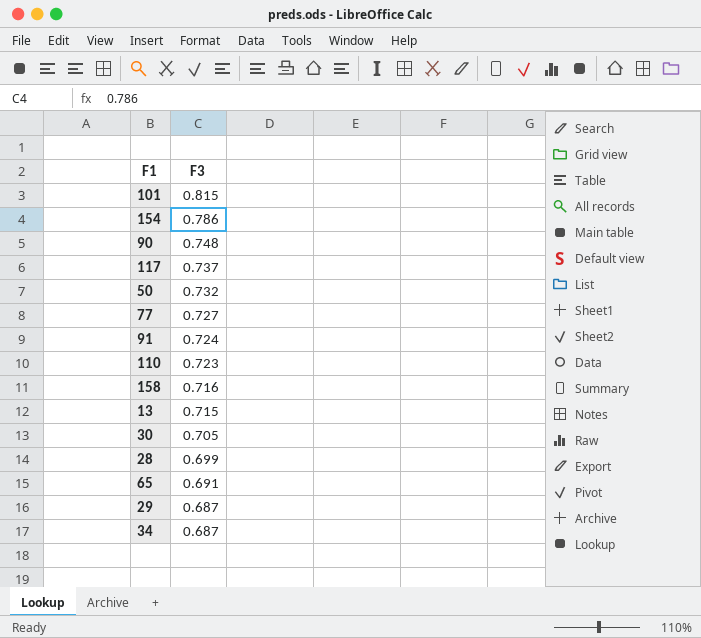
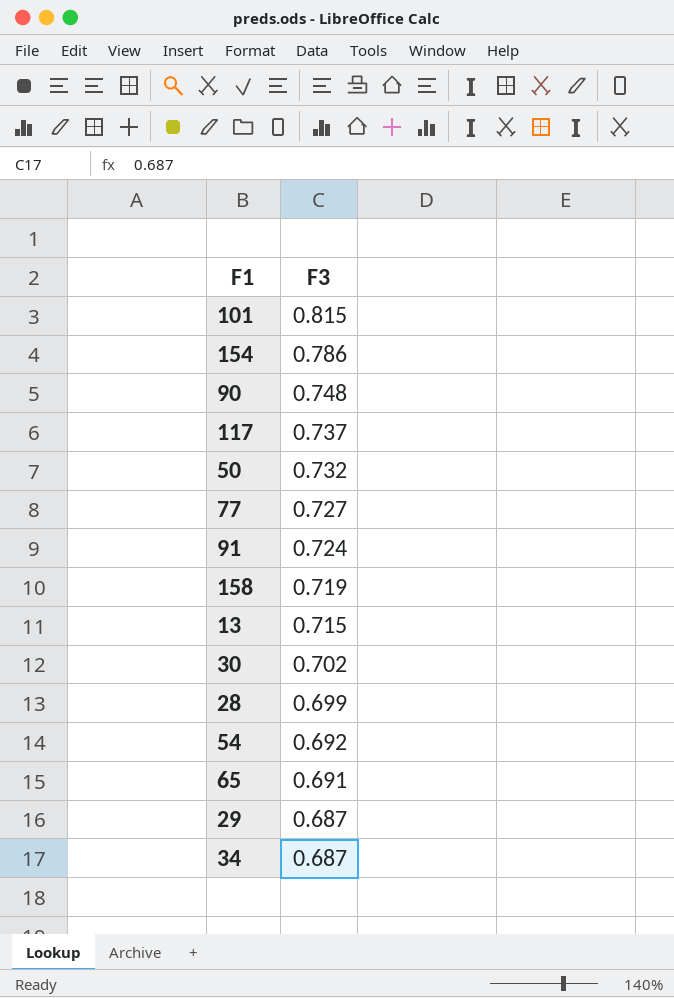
row 110: 0.723 -> none
158 | F3: 0.716 -> 0.719
30 | F3: 0.705 -> 0.702
row 54: none -> 0.692

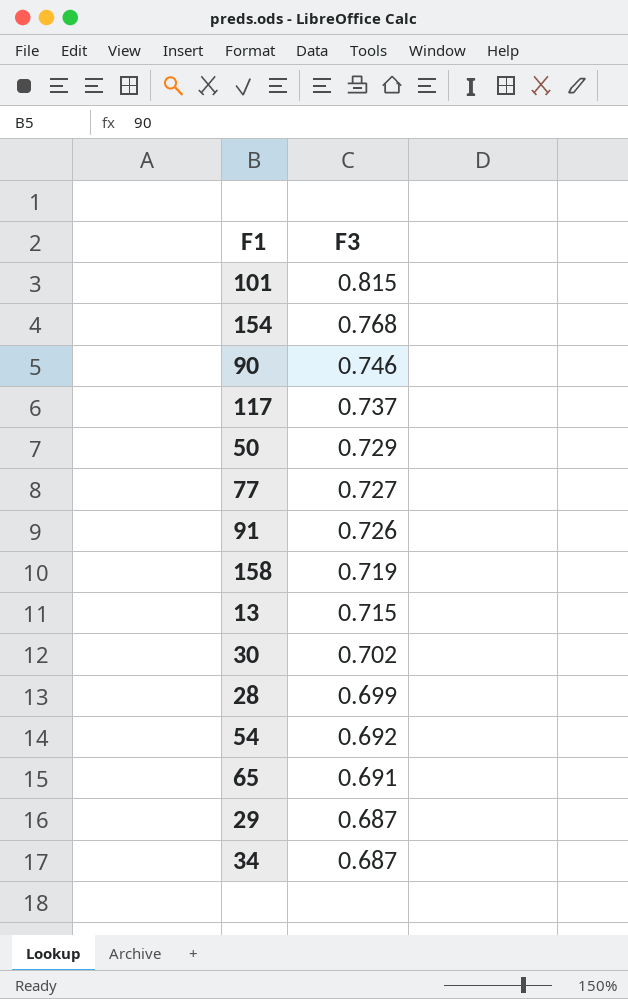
154 | F3: 0.786 -> 0.768
90 | F3: 0.748 -> 0.746
50 | F3: 0.732 -> 0.729
91 | F3: 0.724 -> 0.726

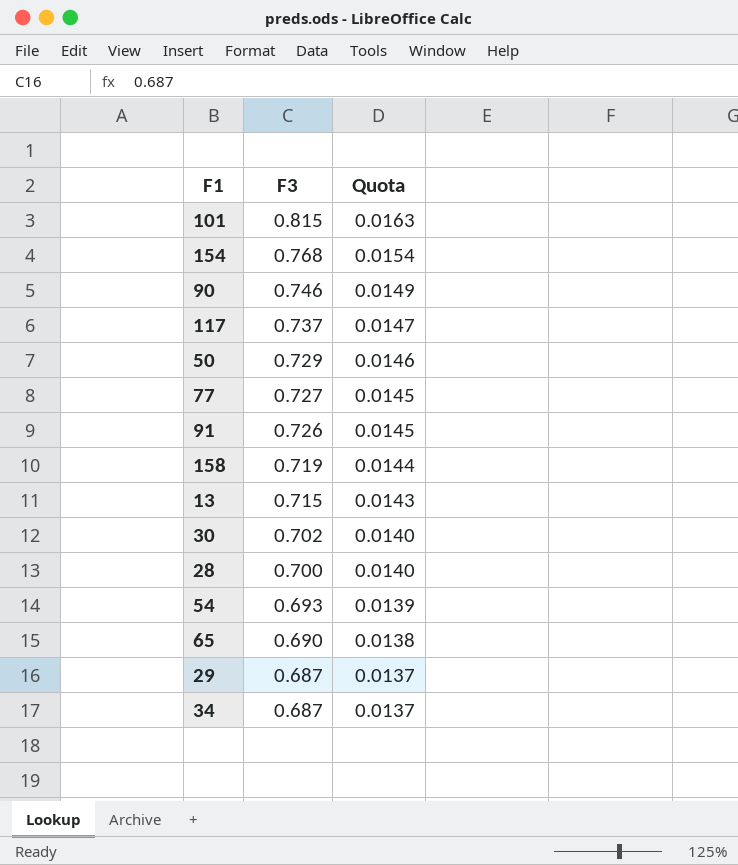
column Quota | formula: none -> [F3] * 0.02
28 | F3: 0.699 -> 0.700
54 | F3: 0.692 -> 0.693
65 | F3: 0.691 -> 0.690

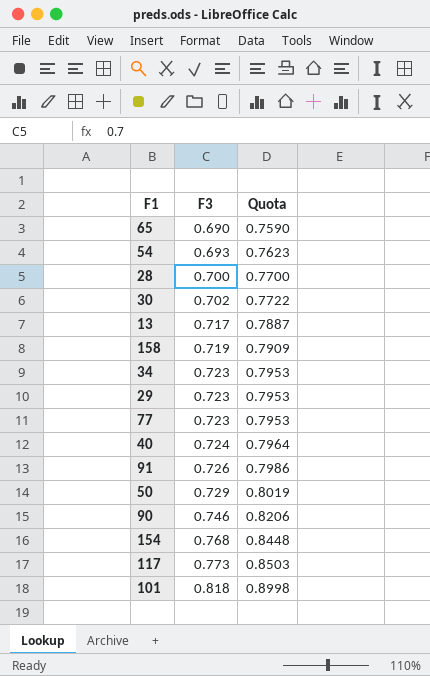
row order: F3 descending -> F3 ascending
column Quota | formula: [F3] * 0.02 -> [F3] * 1.1
13 | F3: 0.715 -> 0.717
34 | F3: 0.687 -> 0.723
29 | F3: 0.687 -> 0.723
77 | F3: 0.727 -> 0.723
row 40: none -> 0.724 | 0.7964
117 | F3: 0.737 -> 0.773
101 | F3: 0.815 -> 0.818

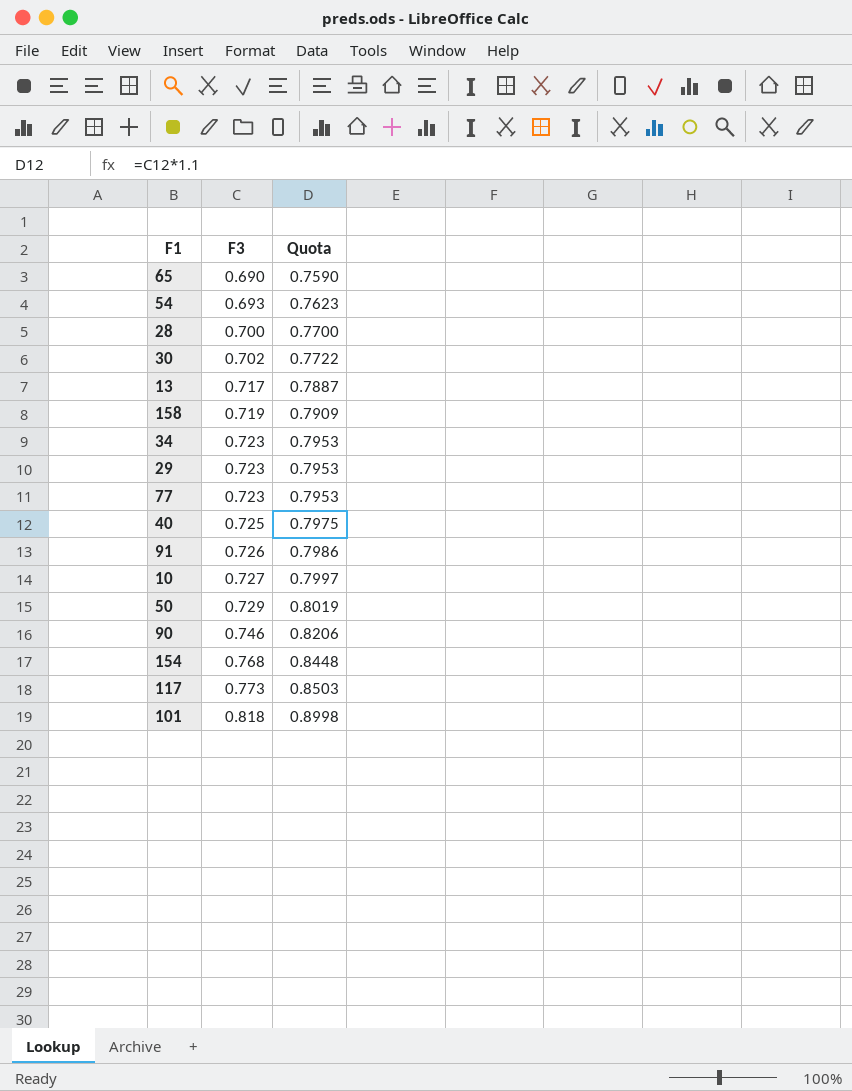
40 | F3: 0.724 -> 0.725
40 | Quota: 0.7964 -> 0.7975
row 10: none -> 0.727 | 0.7997

